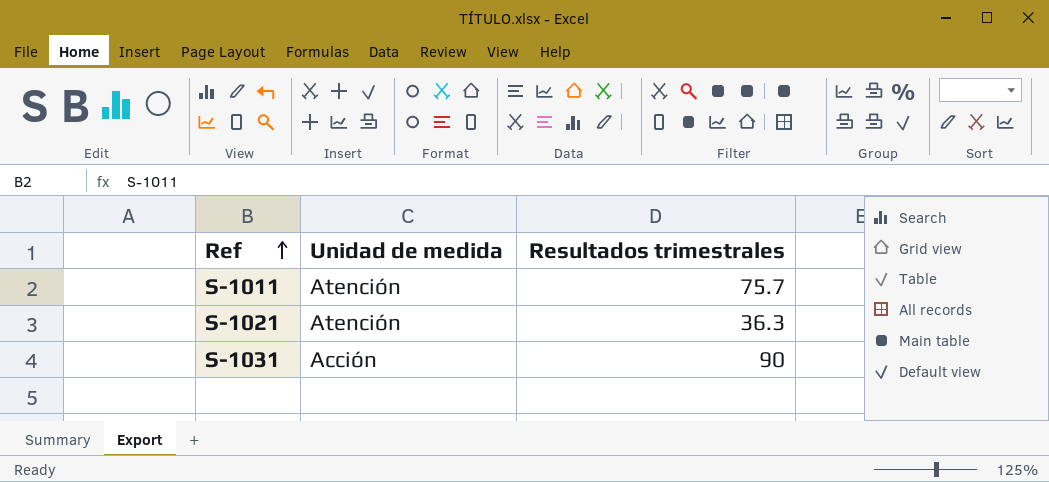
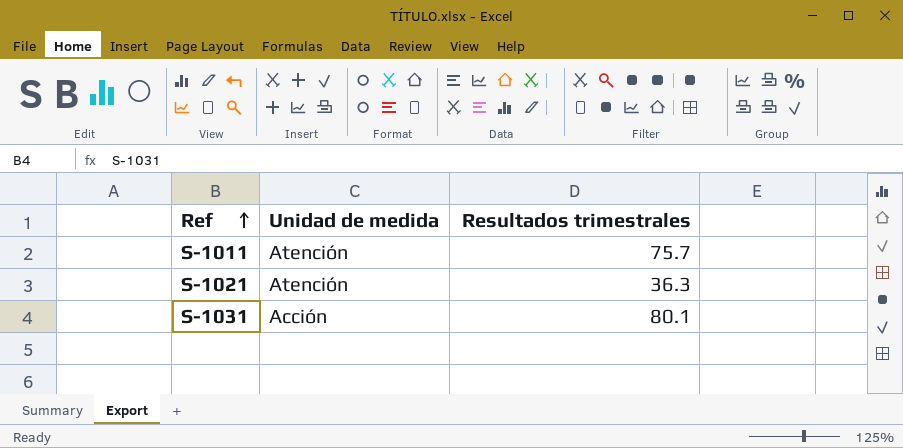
S-1031 | Resultados trimestrales: 90 -> 80.1

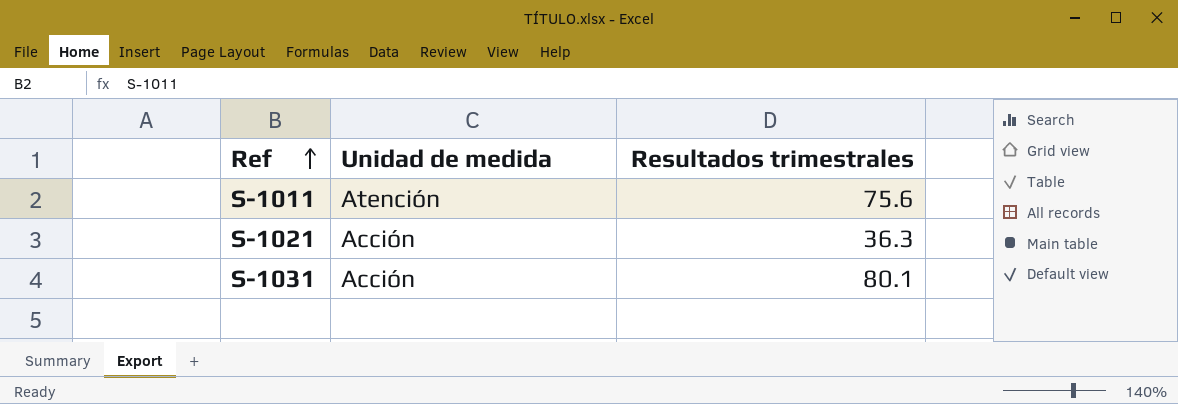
S-1011 | Resultados trimestrales: 75.7 -> 75.6
S-1021 | Unidad de medida: Atención -> Acción

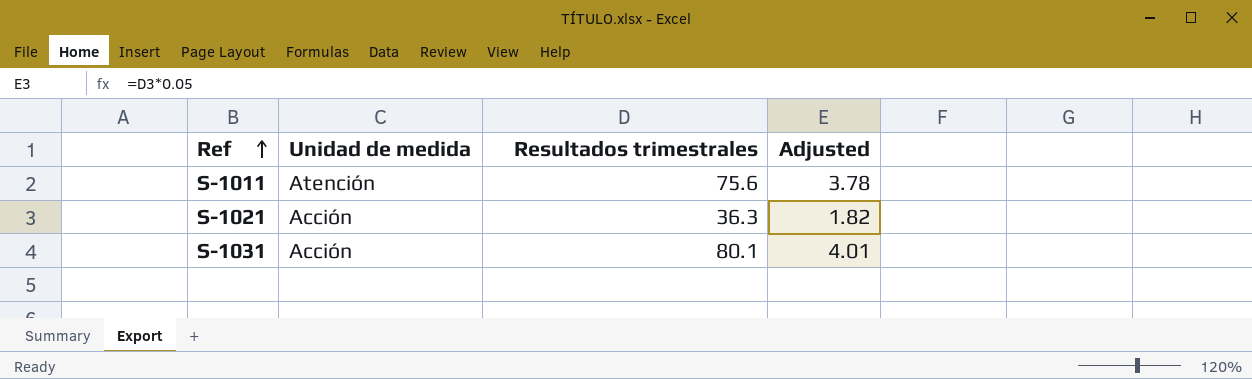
column Adjusted | formula: none -> [Resultados trimestrales] * 0.05

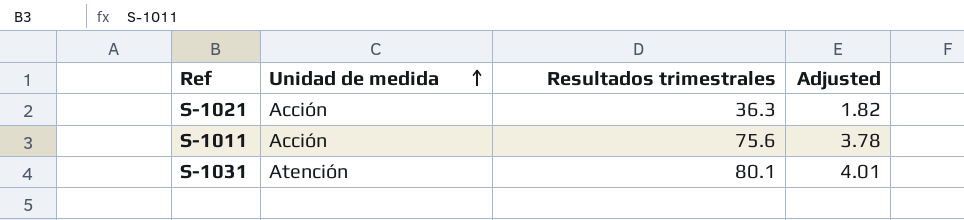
row order: Ref ascending -> Unidad de medida ascending
S-1011 | Unidad de medida: Atención -> Acción
S-1031 | Unidad de medida: Acción -> Atención

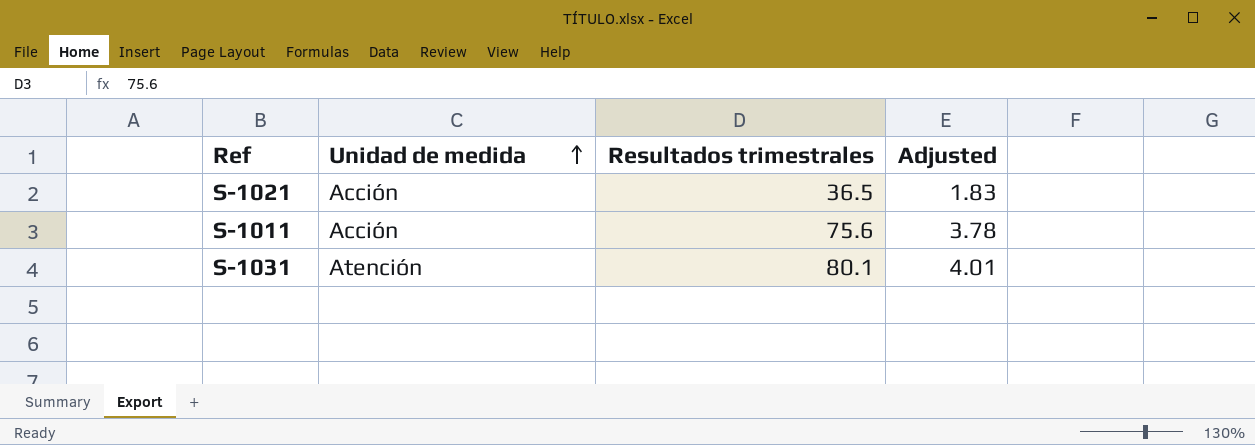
S-1021 | Resultados trimestrales: 36.3 -> 36.5
S-1021 | Adjusted: 1.82 -> 1.83

